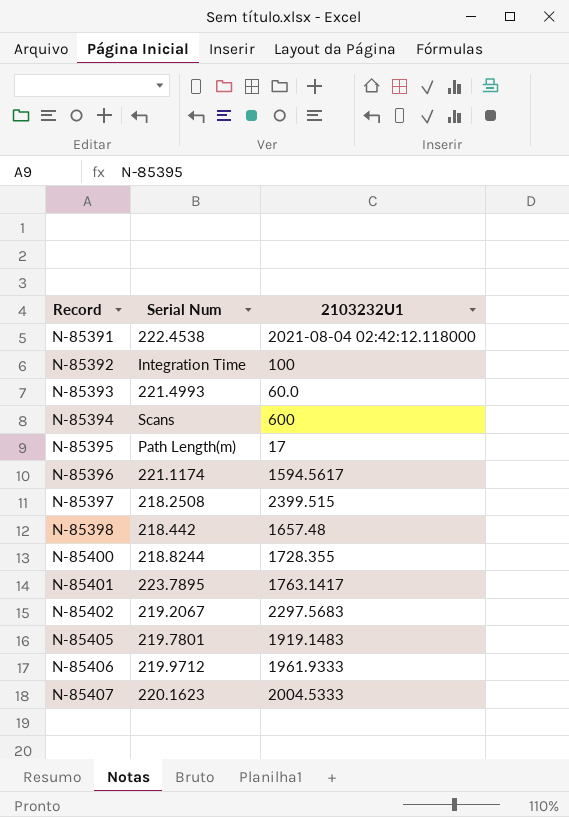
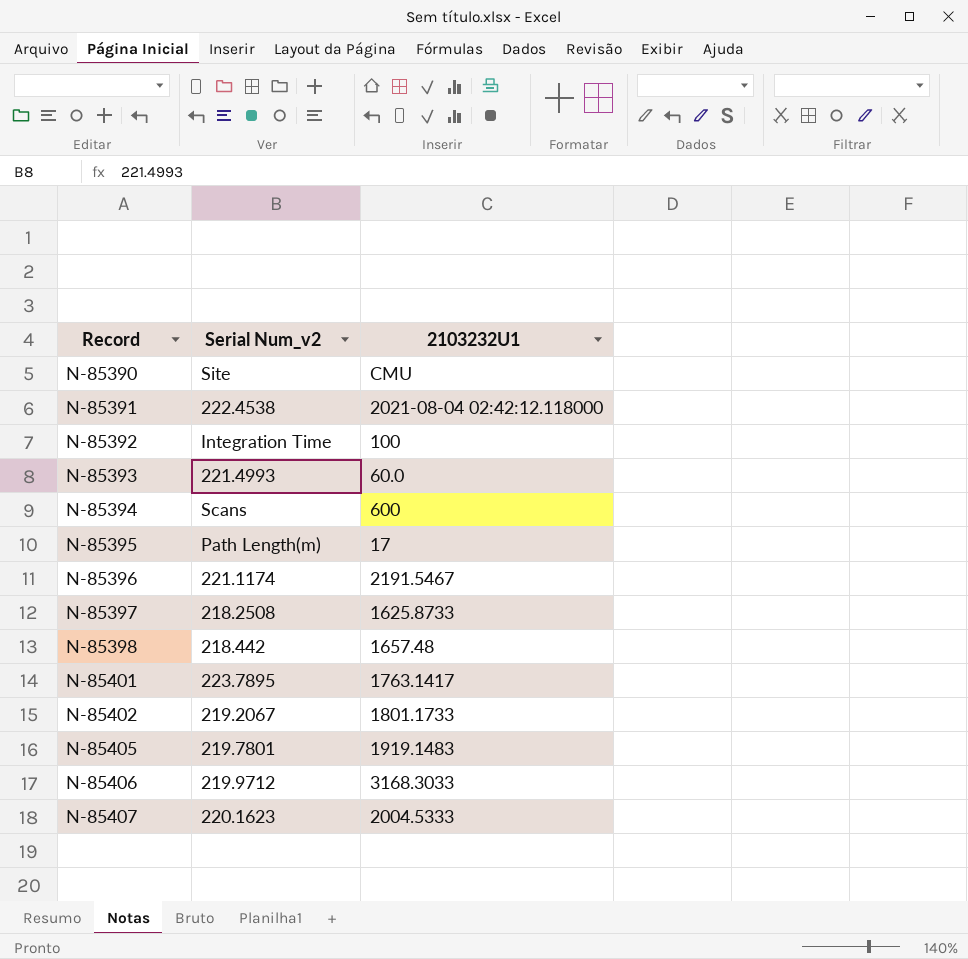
column name: Serial Num -> Serial Num_v2
row N-85400: 218.8244 | 1728.355 -> none
row N-85390: none -> Site | CMU
N-85396 | 2103232U1: 1594.5617 -> 2191.5467
N-85397 | 2103232U1: 2399.515 -> 1625.8733
N-85402 | 2103232U1: 2297.5683 -> 1801.1733
N-85406 | 2103232U1: 1961.9333 -> 3168.3033

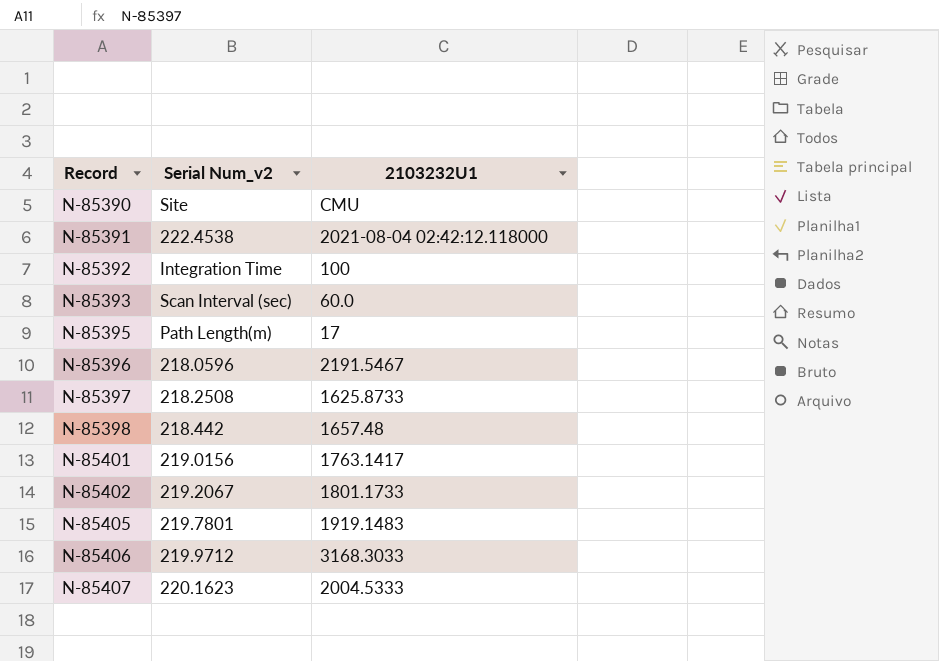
row N-85394: Scans | 600 -> none
N-85393 | Serial Num_v2: 221.4993 -> Scan Interval (sec)
N-85396 | Serial Num_v2: 221.1174 -> 218.0596
N-85401 | Serial Num_v2: 223.7895 -> 219.0156

